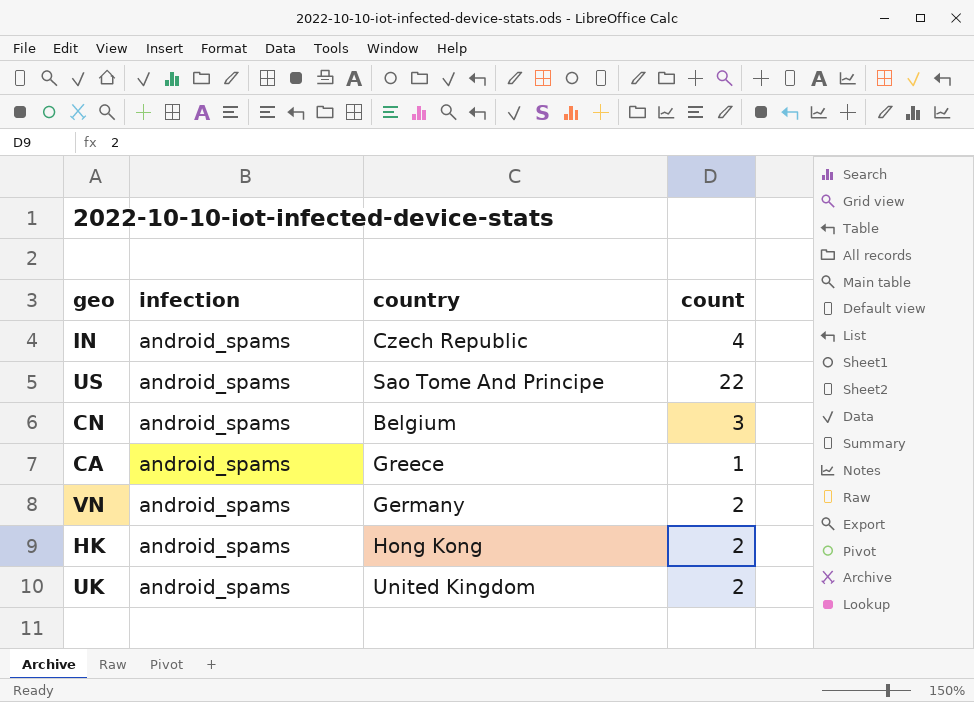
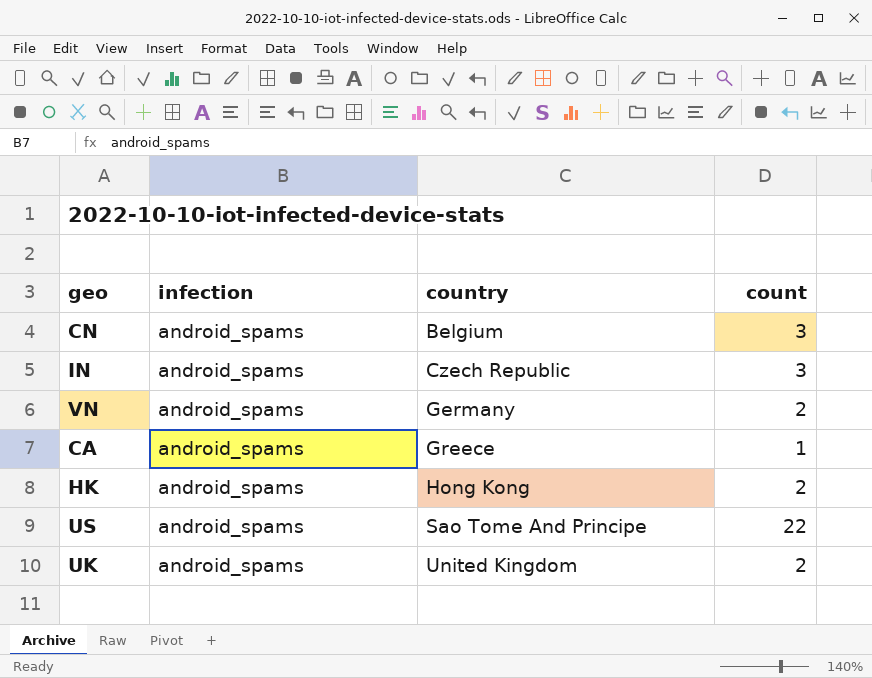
row order: none -> country ascending
IN | count: 4 -> 3

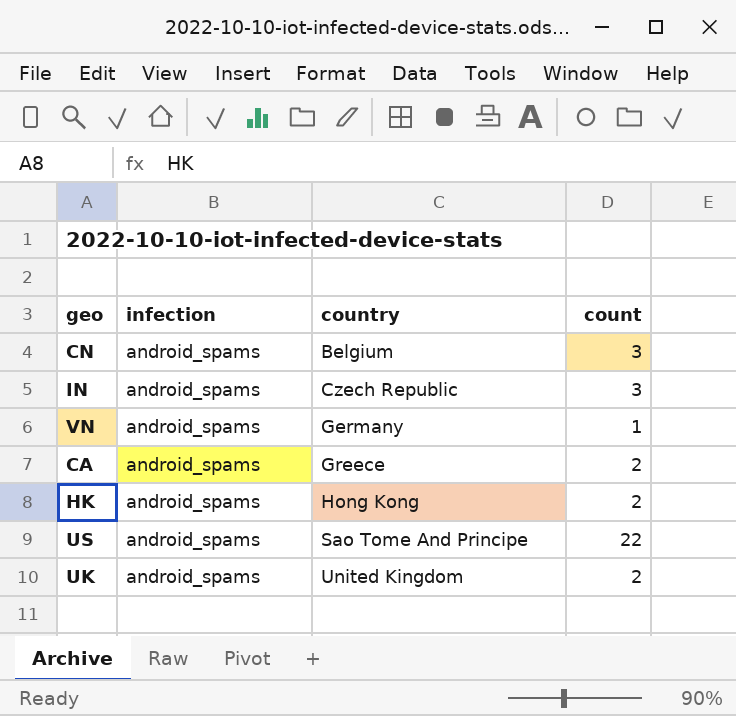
VN | count: 2 -> 1
CA | count: 1 -> 2

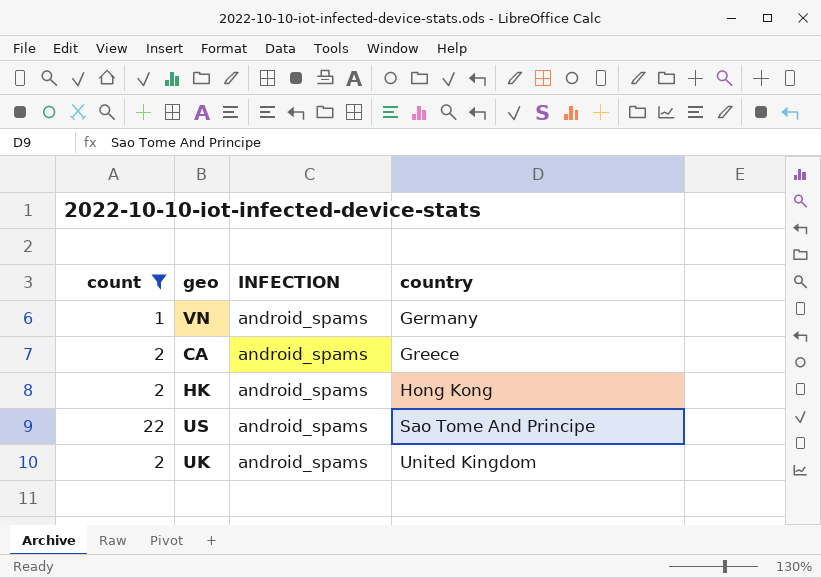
filter: none -> count != 3
column count | position: 4 -> 1
column name: infection -> INFECTION

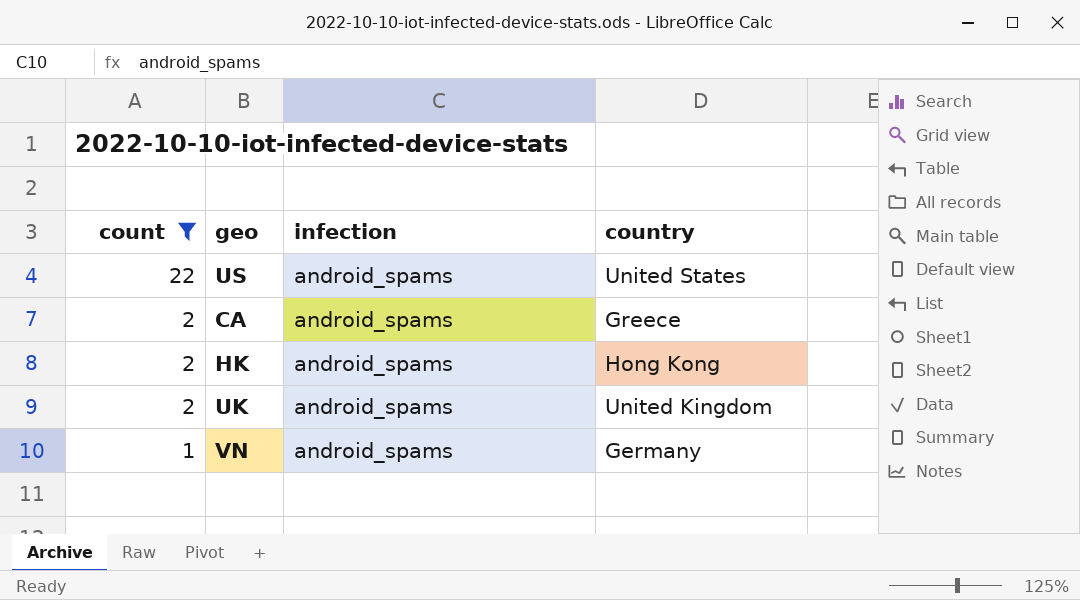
row order: country ascending -> count descending
column name: INFECTION -> infection
US | country: Sao Tome And Principe -> United States

